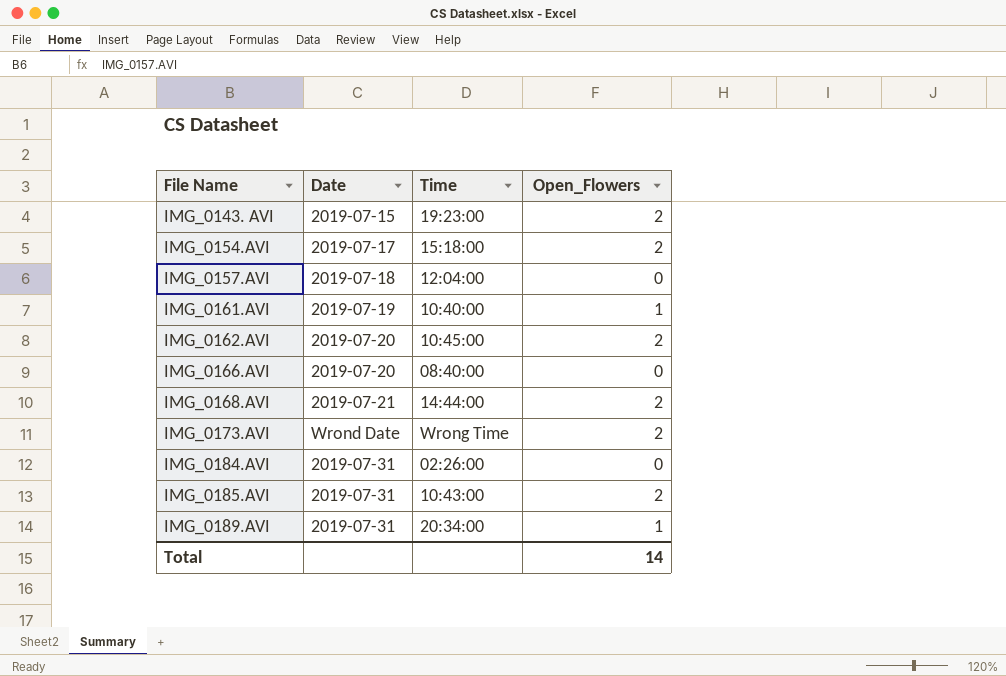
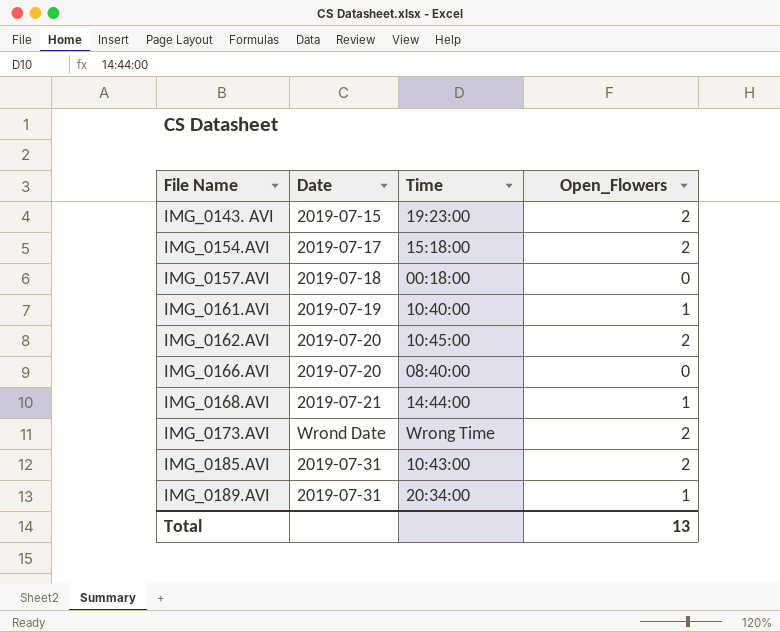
row IMG_0184.AVI: 2019-07-31 | 02:26:00 | 0 -> none
IMG_0157.AVI | Time: 12:04:00 -> 00:18:00
IMG_0168.AVI | Open_Flowers: 2 -> 1
Total | Open_Flowers: 14 -> 13

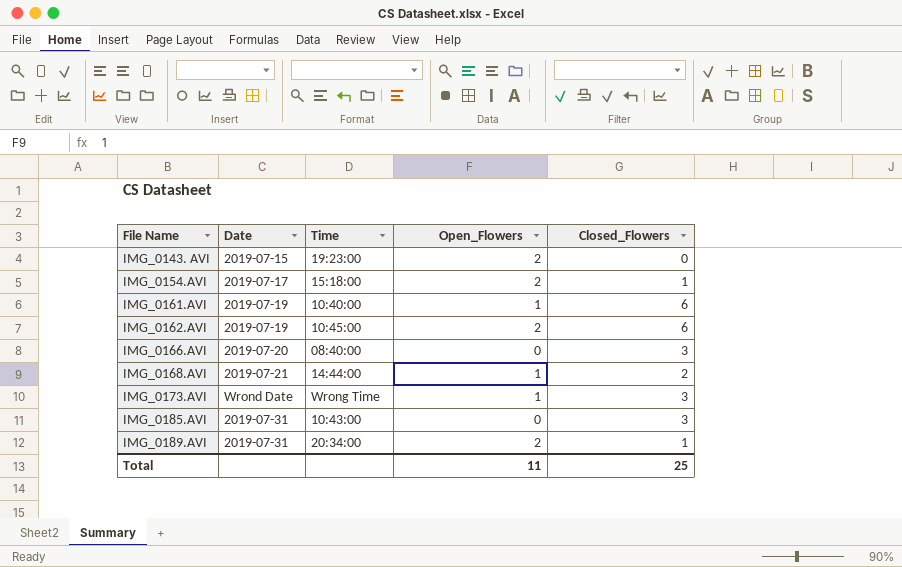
column Closed_Flowers | position: none -> 5
row IMG_0157.AVI: 2019-07-18 | 00:18:00 | 0 -> none
IMG_0162.AVI | Date: 2019-07-20 -> 2019-07-19
IMG_0173.AVI | Open_Flowers: 2 -> 1
IMG_0185.AVI | Open_Flowers: 2 -> 0
IMG_0189.AVI | Open_Flowers: 1 -> 2
Total | Open_Flowers: 13 -> 11

